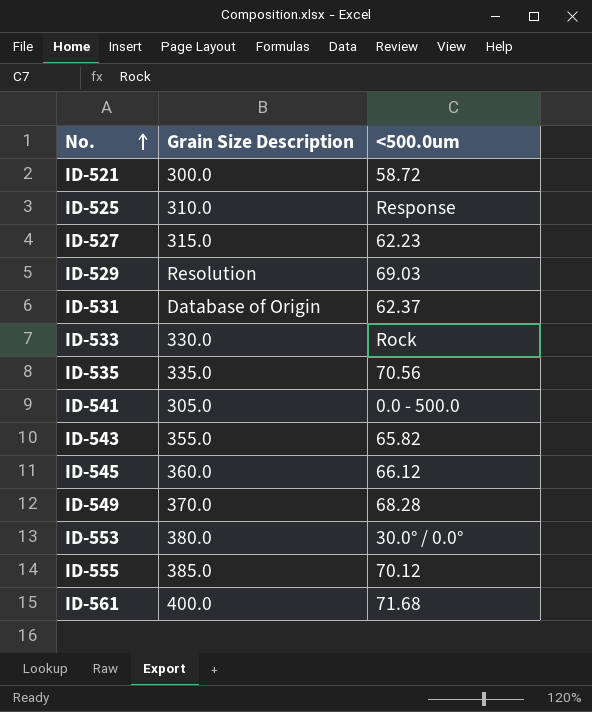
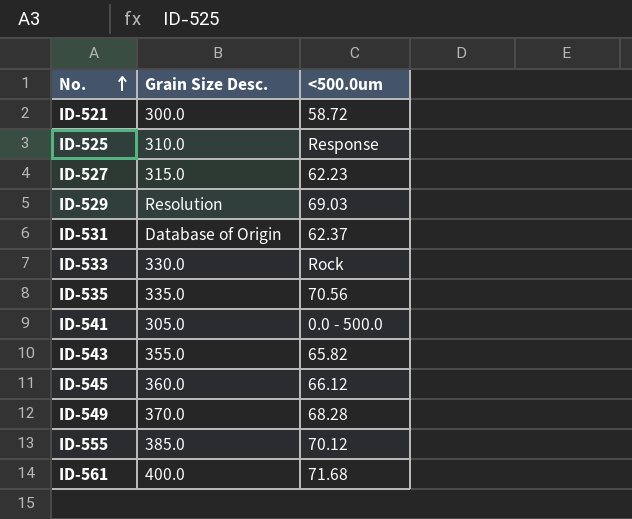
column name: Grain Size Description -> Grain Size Desc.
row ID-553: 380.0 | 30.0° / 0.0° -> none

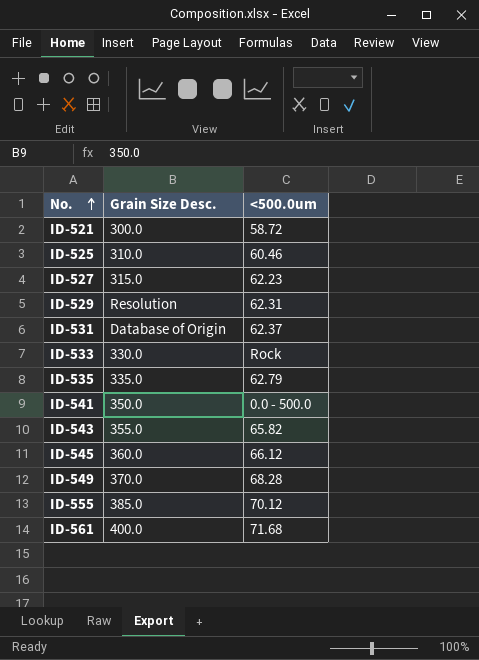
ID-525 | <500.0um: Response -> 60.46
ID-529 | <500.0um: 69.03 -> 62.31
ID-535 | <500.0um: 70.56 -> 62.79
ID-541 | Grain Size Desc.: 305.0 -> 350.0

